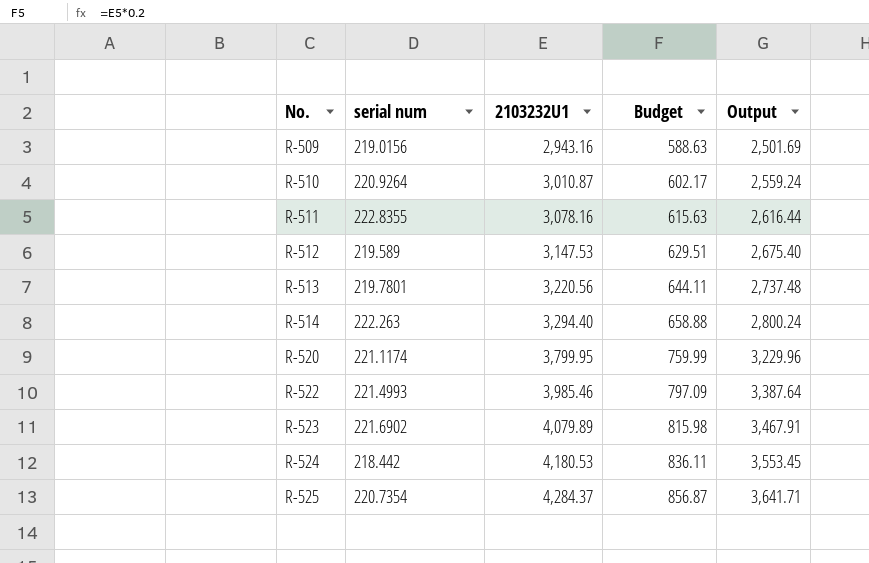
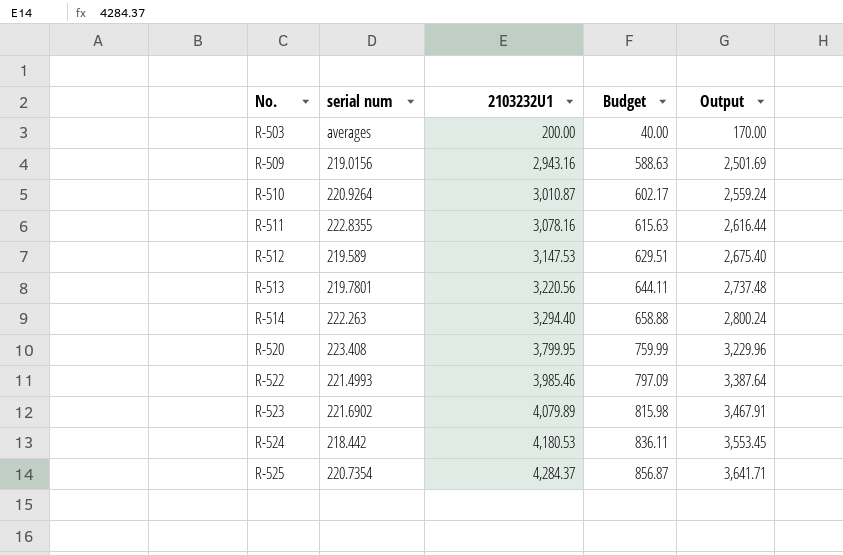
row R-503: none -> averages | 200.00 | 40.00 | 170.00
R-520 | serial num: 221.1174 -> 223.408

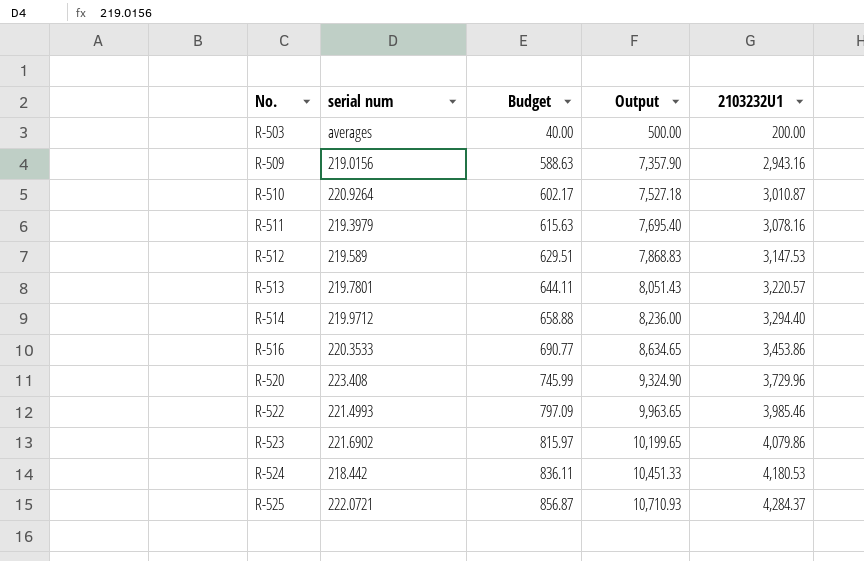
column Output | formula: [2103232U1] * 0.85 -> [2103232U1] * 2.5
column 2103232U1 | position: 3 -> 5
R-511 | serial num: 222.8355 -> 219.3979
R-513 | 2103232U1: 3,220.56 -> 3,220.57
R-514 | serial num: 222.263 -> 219.9712
row R-516: none -> 220.3533 | 690.77 | 8,634.65 | 3,453.86
R-520 | Budget: 759.99 -> 745.99
R-520 | 2103232U1: 3,799.95 -> 3,729.96
R-523 | Budget: 815.98 -> 815.97
R-523 | 2103232U1: 4,079.89 -> 4,079.86
R-525 | serial num: 220.7354 -> 222.0721

